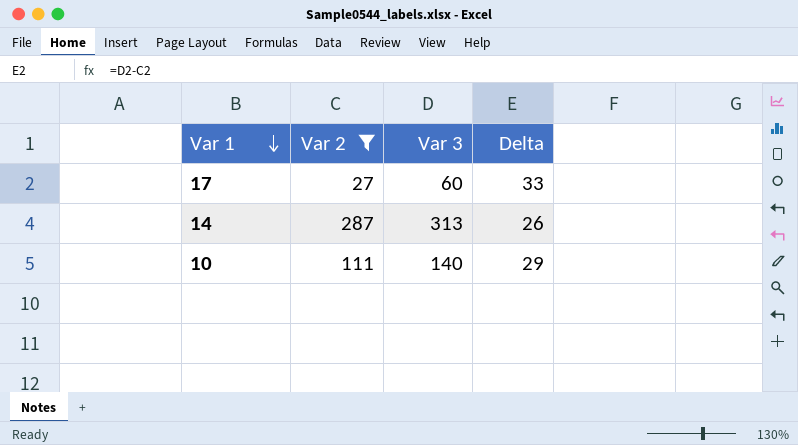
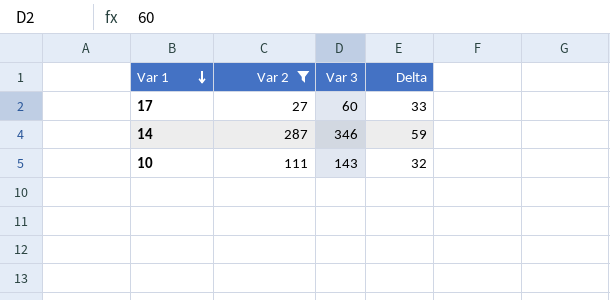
14 | Var 3: 313 -> 346
14 | Delta: 26 -> 59
10 | Var 3: 140 -> 143
10 | Delta: 29 -> 32

